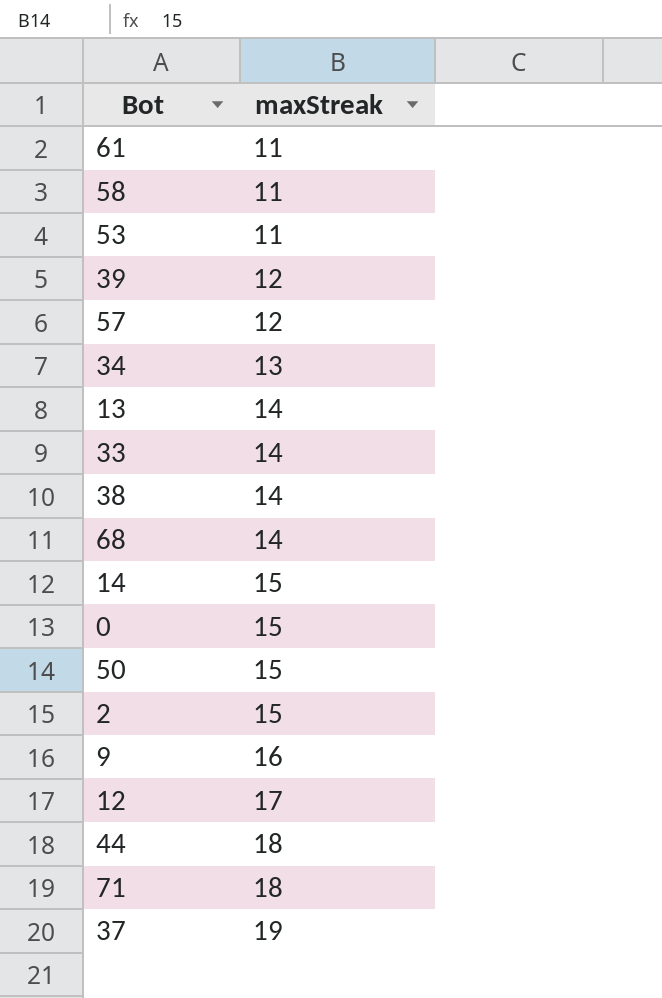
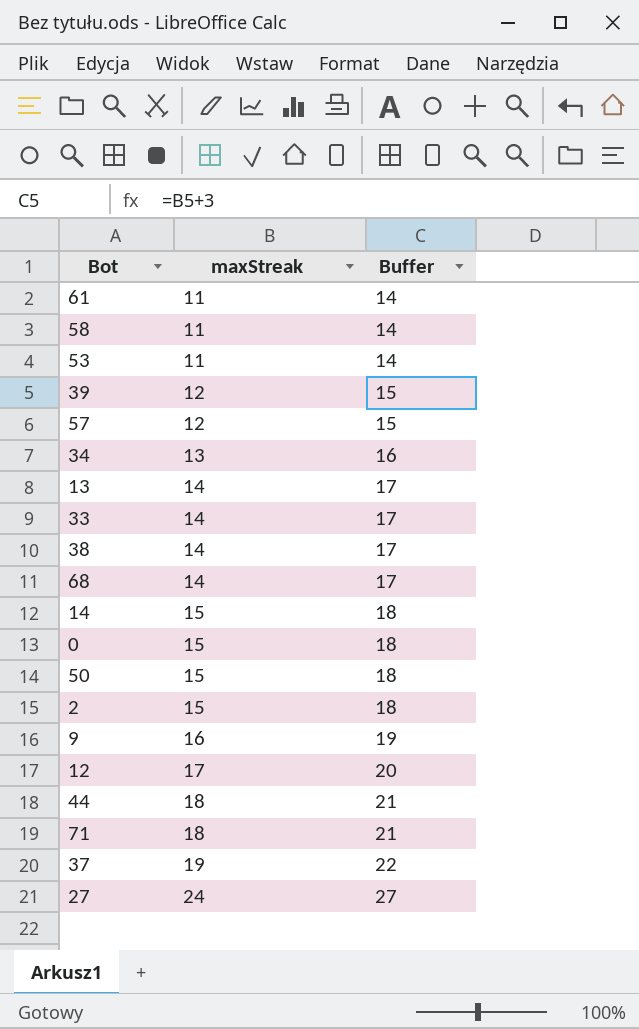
column Buffer | formula: none -> [maxStreak] + 3
row 27: none -> 24 | 27

